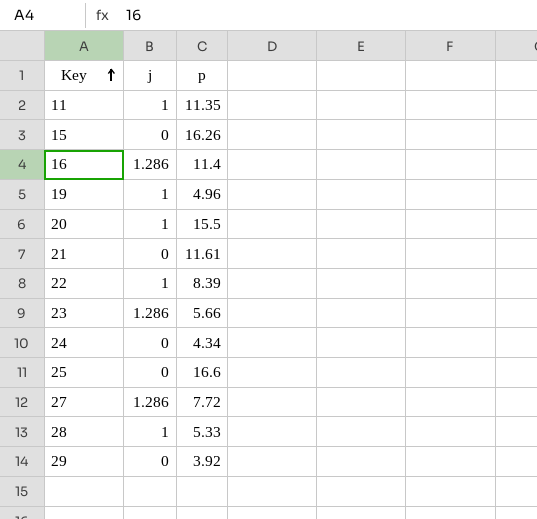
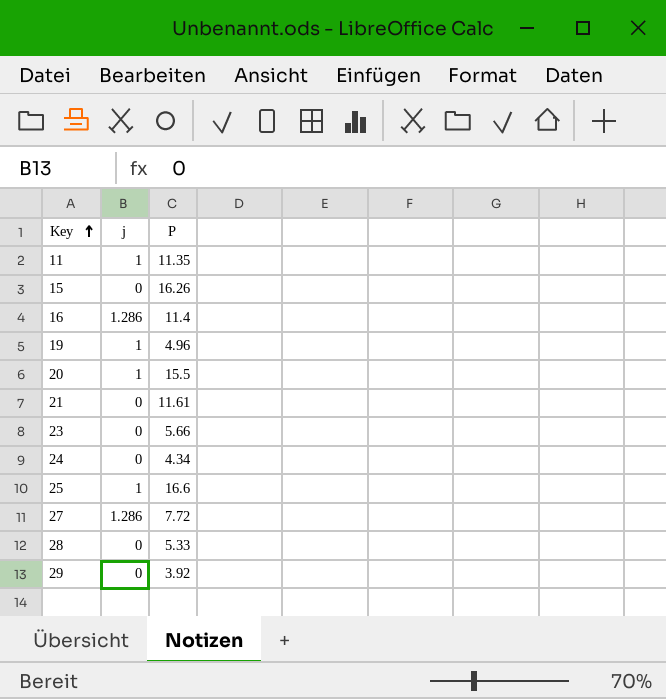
column name: p -> P
row 22: 1 | 8.39 -> none
23 | j: 1.286 -> 0
25 | j: 0 -> 1
28 | j: 1 -> 0

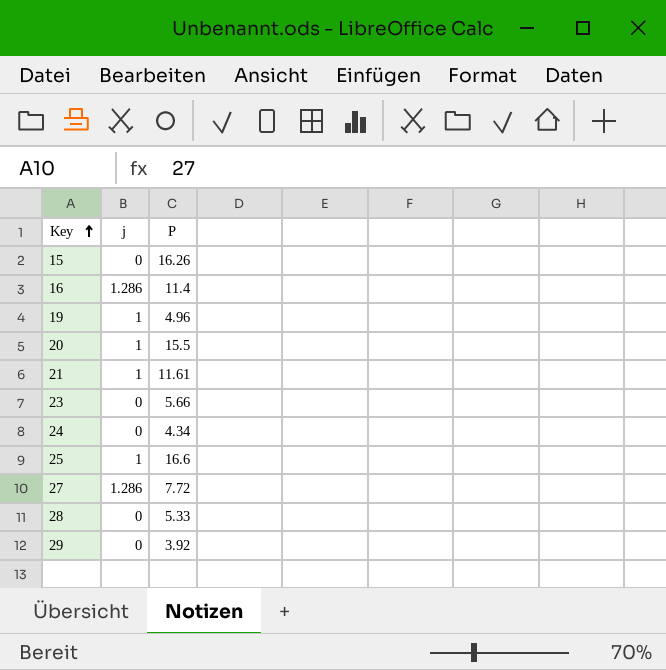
row 11: 1 | 11.35 -> none
21 | j: 0 -> 1

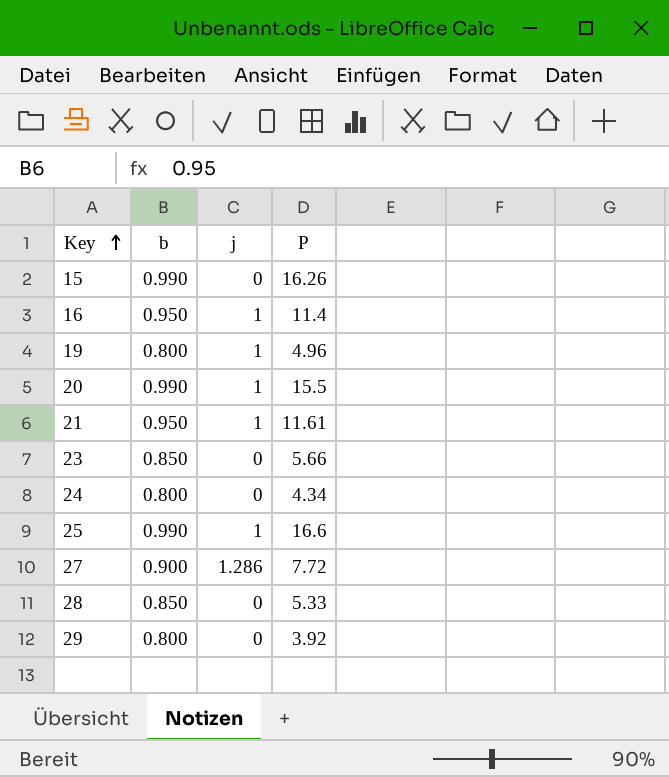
column b | position: none -> 2
16 | j: 1.286 -> 1

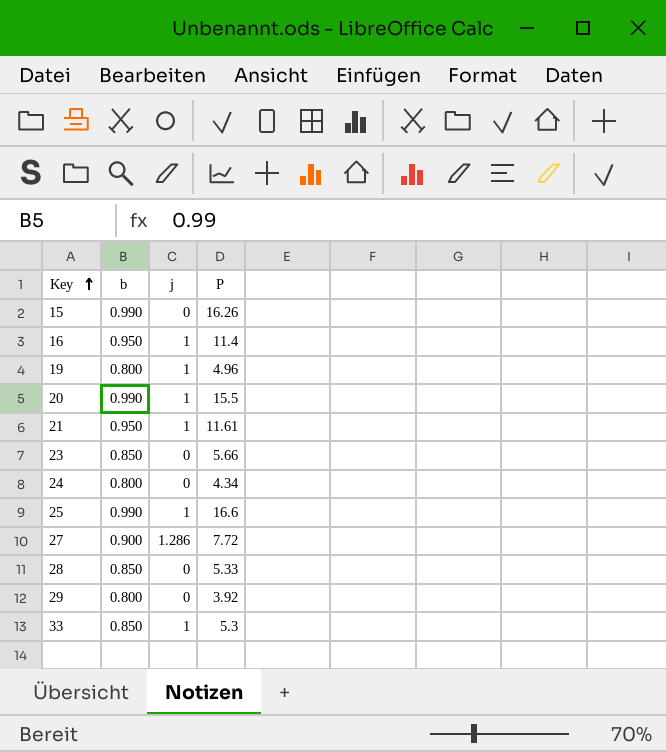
row 33: none -> 0.850 | 1 | 5.3

